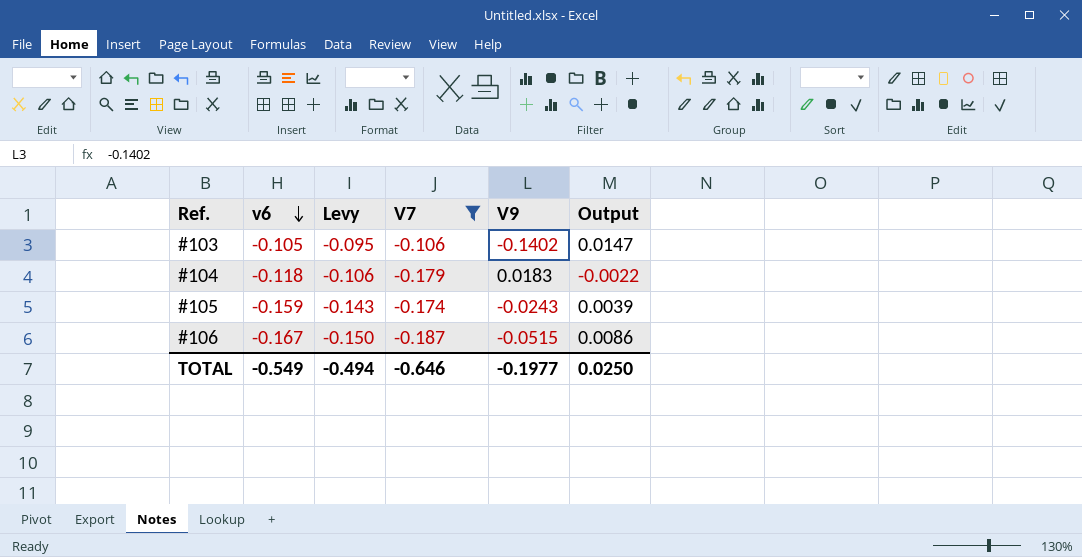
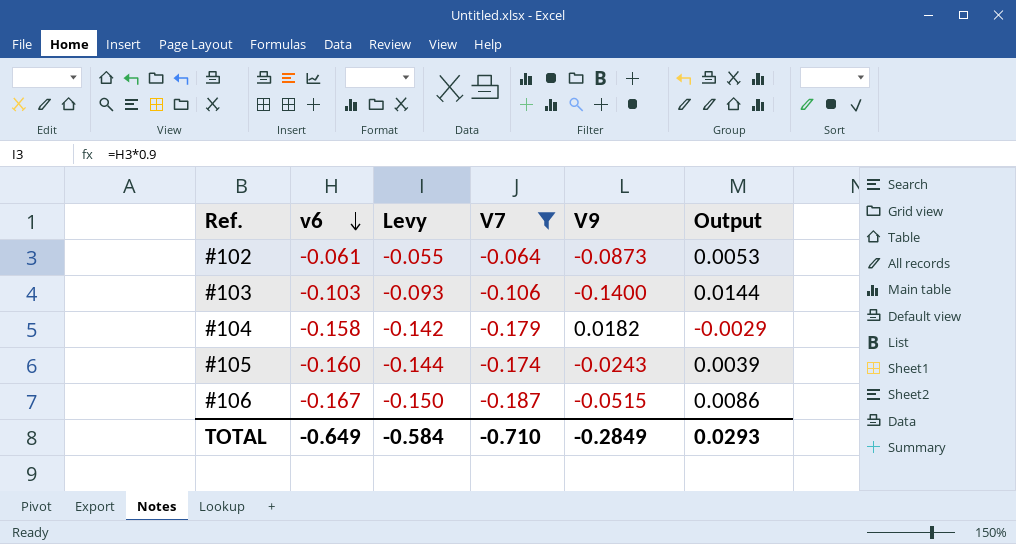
row #102: none -> -0.061 | -0.055 | -0.064 | -0.0873 | 0.0053
#103 | v6: -0.105 -> -0.103
#103 | Levy: -0.095 -> -0.093
#103 | V9: -0.1402 -> -0.1400
#103 | Output: 0.0147 -> 0.0144
#104 | v6: -0.118 -> -0.158
#104 | Levy: -0.106 -> -0.142
#104 | V9: 0.0183 -> 0.0182
#104 | Output: -0.0022 -> -0.0029
#105 | v6: -0.159 -> -0.160
#105 | Levy: -0.143 -> -0.144
TOTAL | v6: -0.549 -> -0.649
TOTAL | Levy: -0.494 -> -0.584
TOTAL | V7: -0.646 -> -0.710
TOTAL | V9: -0.1977 -> -0.2849
TOTAL | Output: 0.0250 -> 0.0293

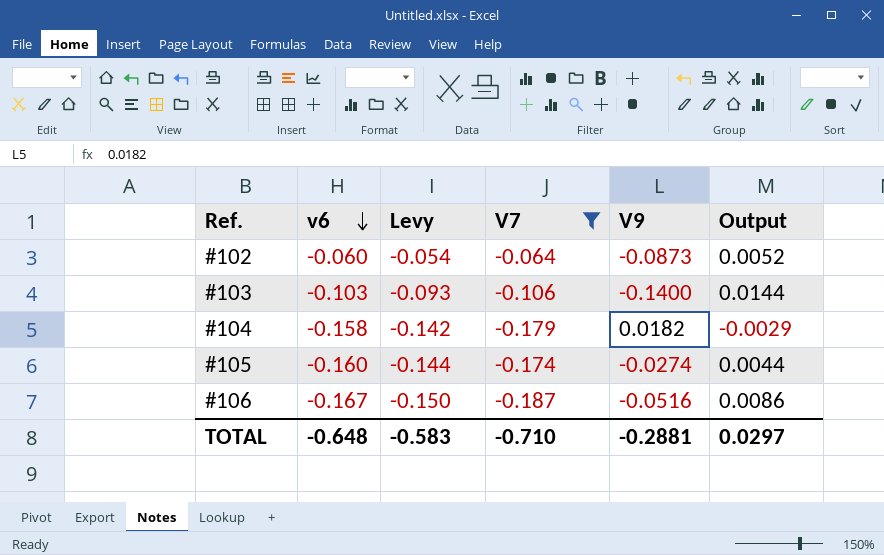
#102 | v6: -0.061 -> -0.060
#102 | Levy: -0.055 -> -0.054
#102 | Output: 0.0053 -> 0.0052
#105 | V9: -0.0243 -> -0.0274
#105 | Output: 0.0039 -> 0.0044
#106 | V9: -0.0515 -> -0.0516
TOTAL | v6: -0.649 -> -0.648
TOTAL | Levy: -0.584 -> -0.583
TOTAL | V9: -0.2849 -> -0.2881
TOTAL | Output: 0.0293 -> 0.0297

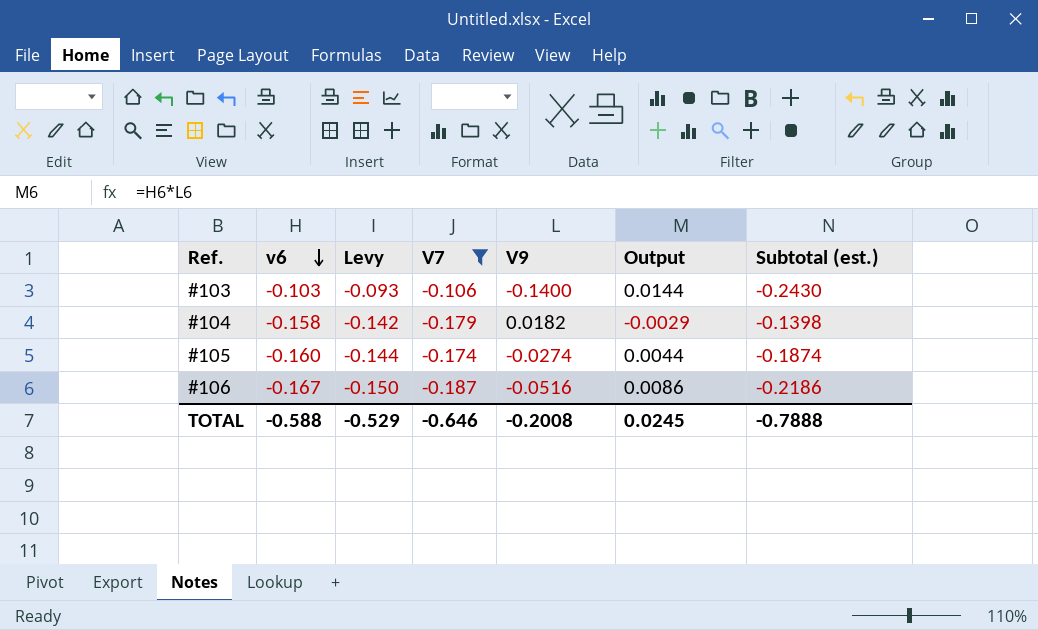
column Subtotal (est.) | formula: none -> [v6] + [V9]
row #102: -0.060 | -0.054 | -0.064 | -0.0873 | 0.0052 -> none
TOTAL | v6: -0.648 -> -0.588
TOTAL | Levy: -0.583 -> -0.529
TOTAL | V7: -0.710 -> -0.646
TOTAL | V9: -0.2881 -> -0.2008
TOTAL | Output: 0.0297 -> 0.0245

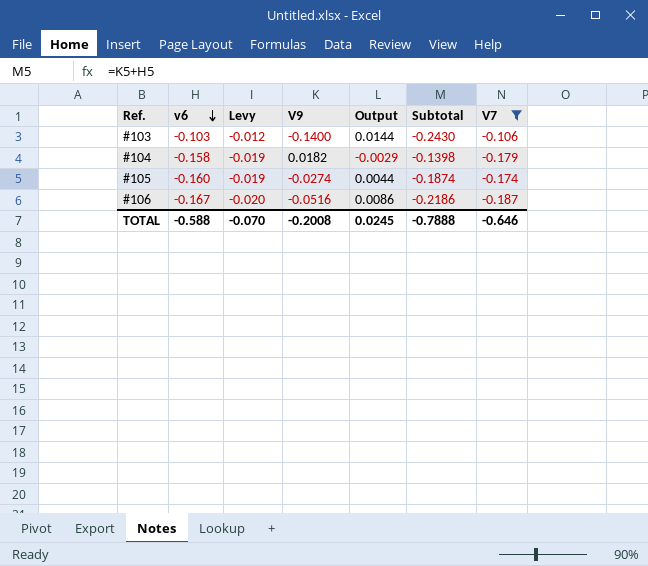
column Levy | formula: [v6] * 0.9 -> [v6] * 0.12
column name: Subtotal (est.) -> Subtotal
column V7 | position: 4 -> 7
TOTAL | Levy: -0.529 -> -0.070

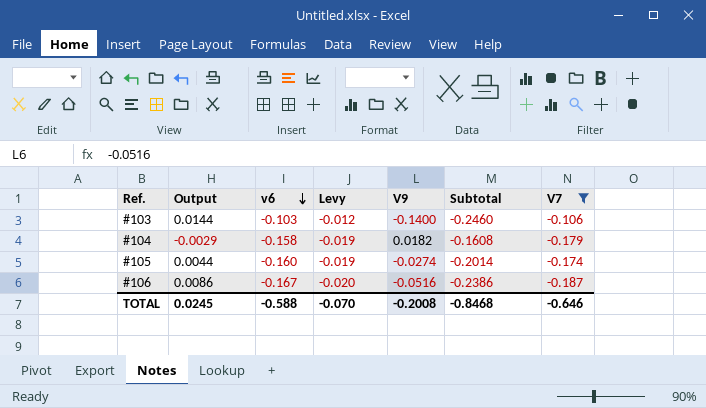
column Output | position: 5 -> 2
column Subtotal | formula: [v6] + [V9] -> [V9] + [V7]
TOTAL | Subtotal: -0.7888 -> -0.8468

